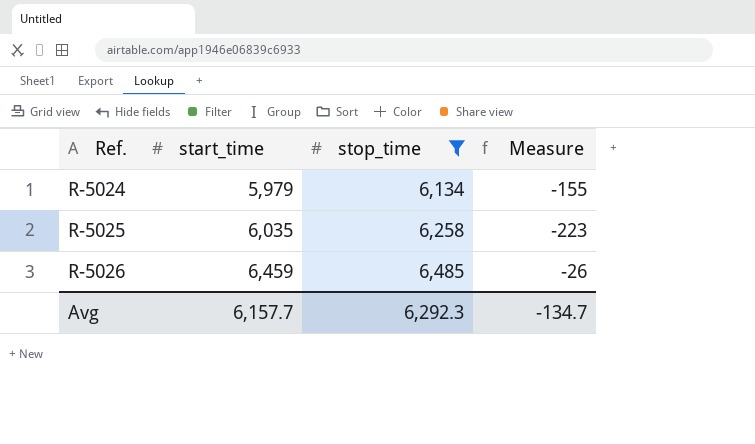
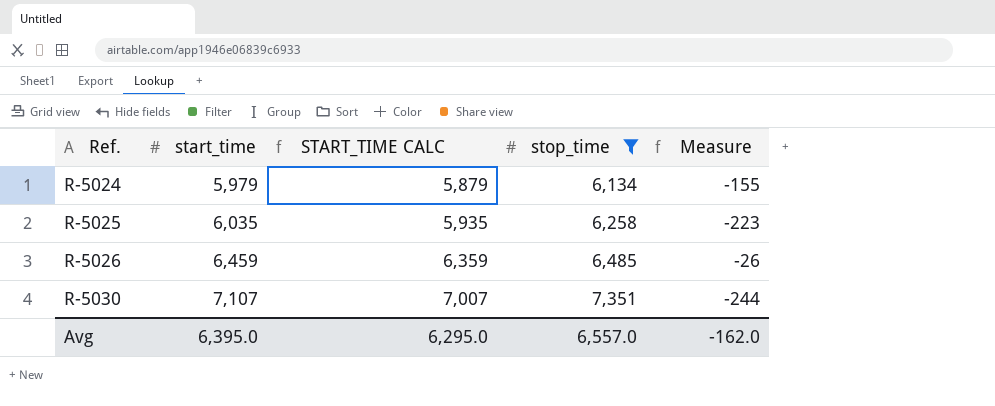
column START_TIME CALC | formula: none -> [start_time] - 100
row R-5030: none -> 7,107 | 7,007 | 7,351 | -244
Avg | start_time: 6,157.7 -> 6,395.0
Avg | stop_time: 6,292.3 -> 6,557.0
Avg | Measure: -134.7 -> -162.0

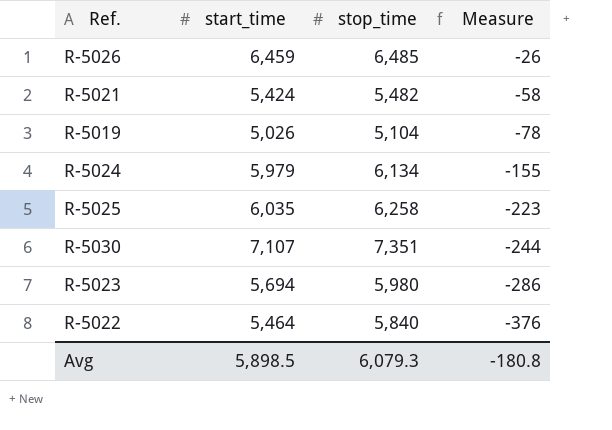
filter: stop_time >= 6,134 -> none
row order: Ref. ascending -> Measure descending
column START_TIME CALC | formula: [start_time] - 100 -> none
Avg | start_time: 6,395.0 -> 5,898.5
Avg | stop_time: 6,557.0 -> 6,079.3
Avg | Measure: -162.0 -> -180.8

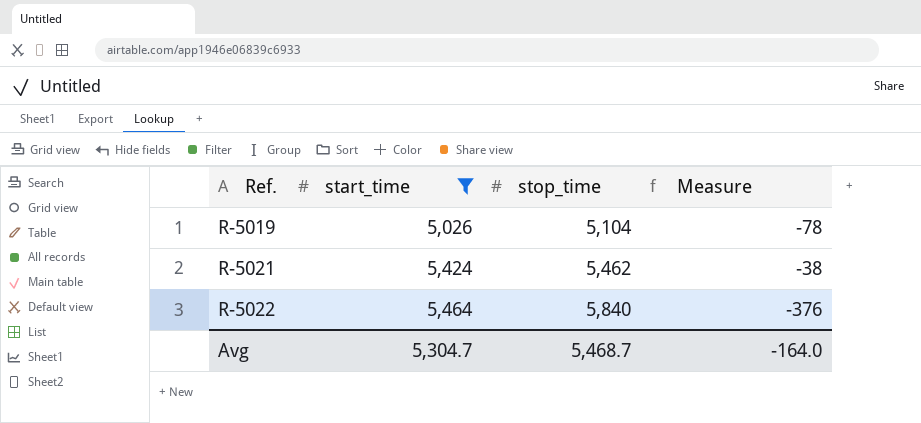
filter: none -> start_time <= 5,464
row order: Measure descending -> Ref. ascending
R-5021 | stop_time: 5,482 -> 5,462
R-5021 | Measure: -58 -> -38
Avg | start_time: 5,898.5 -> 5,304.7
Avg | stop_time: 6,079.3 -> 5,468.7
Avg | Measure: -180.8 -> -164.0

